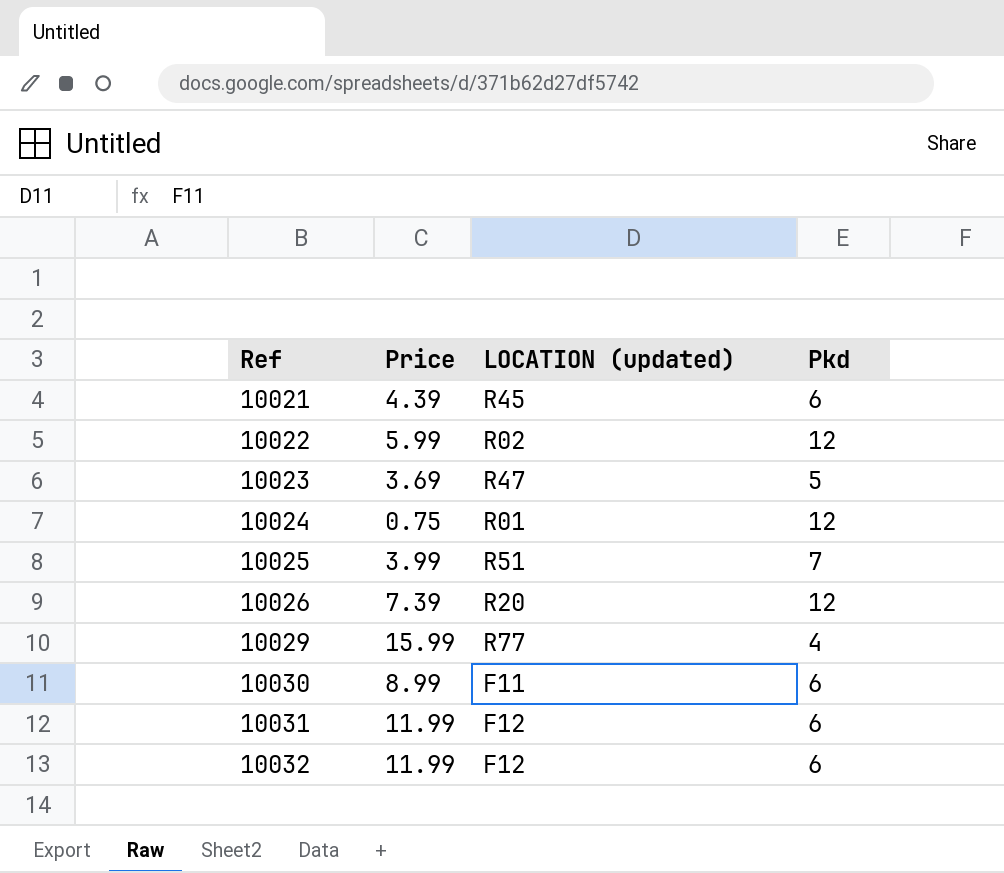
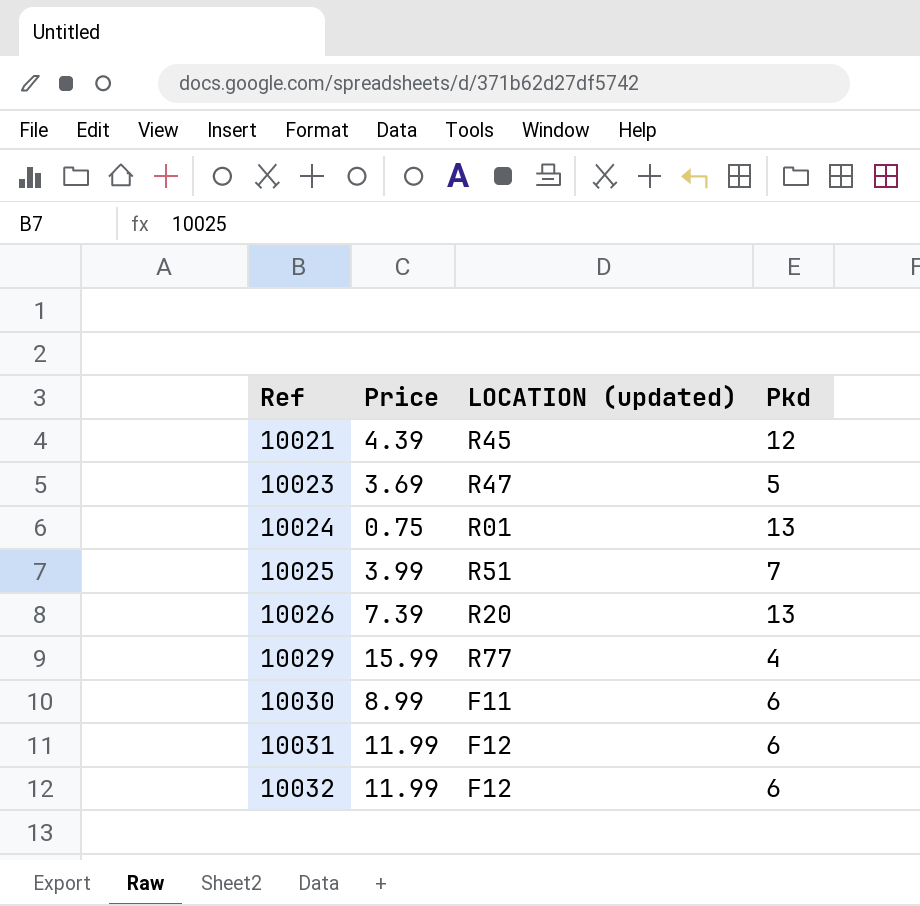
row 10022: 5.99 | R02 | 12 -> none
10021 | Pkd: 6 -> 12
10024 | Pkd: 12 -> 13
10026 | Pkd: 12 -> 13

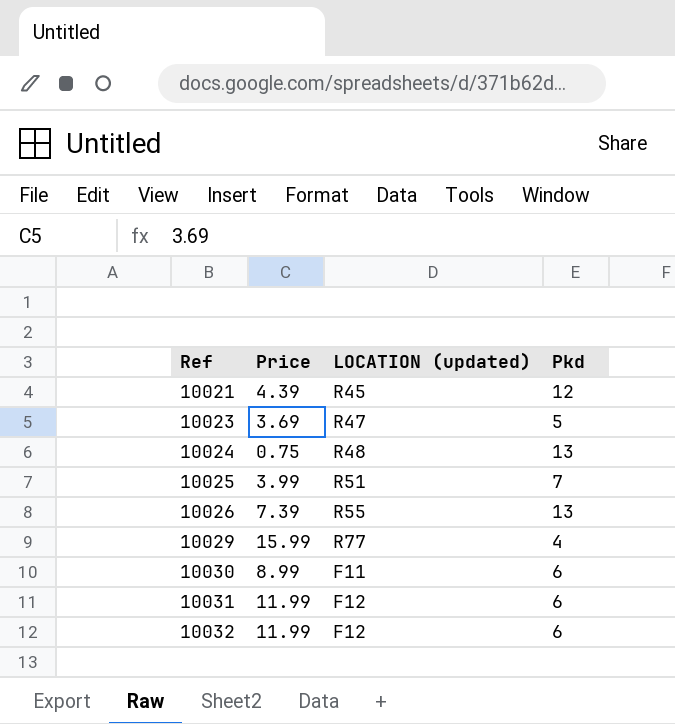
10024 | LOCATION (updated): R01 -> R48
10026 | LOCATION (updated): R20 -> R55

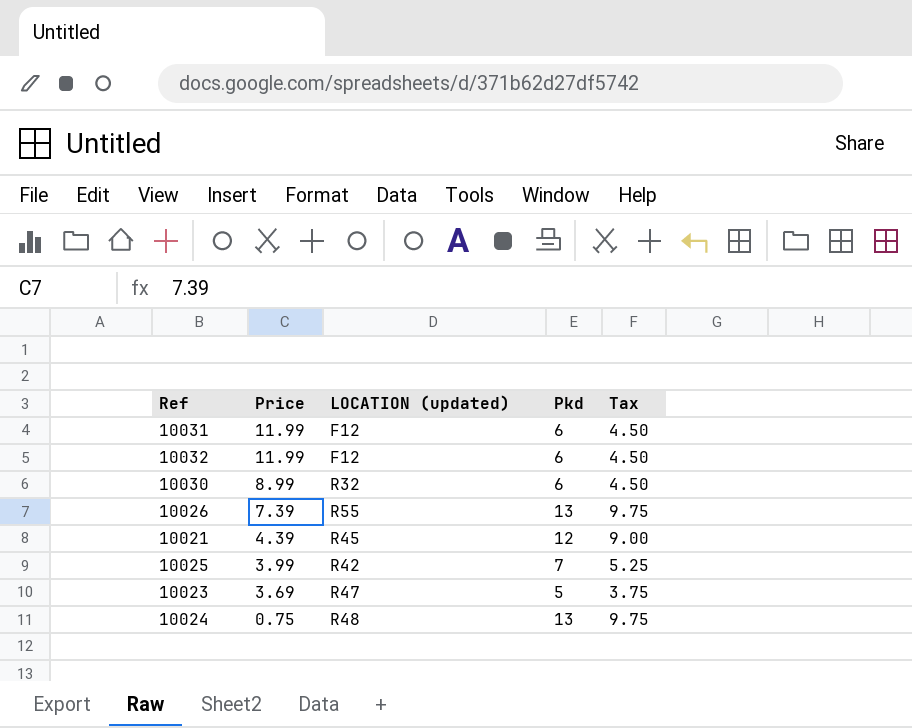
row order: Ref ascending -> Price descending
column Tax | formula: none -> [Pkd] * 0.75
row 10029: 15.99 | R77 | 4 -> none
10030 | LOCATION (updated): F11 -> R32
10025 | LOCATION (updated): R51 -> R42

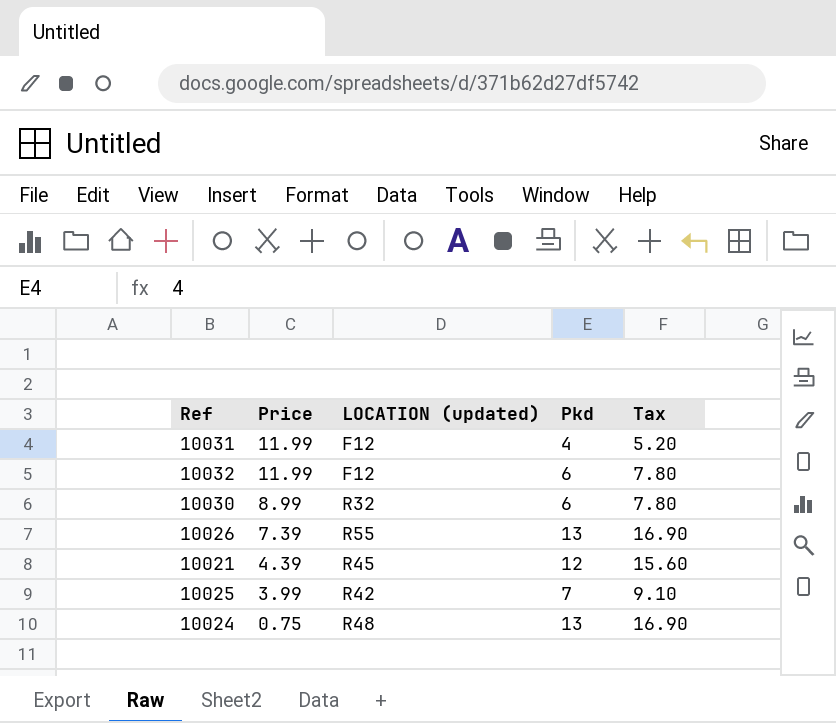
column Tax | formula: [Pkd] * 0.75 -> [Pkd] * 1.3
row 10023: 3.69 | R47 | 5 | 3.75 -> none
10031 | Pkd: 6 -> 4

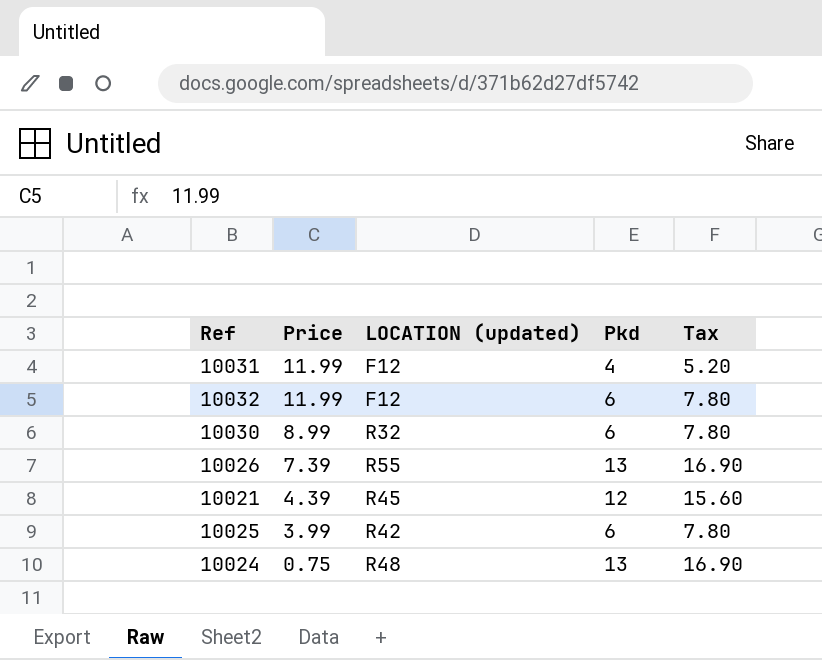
10025 | Pkd: 7 -> 6
10025 | Tax: 9.10 -> 7.80

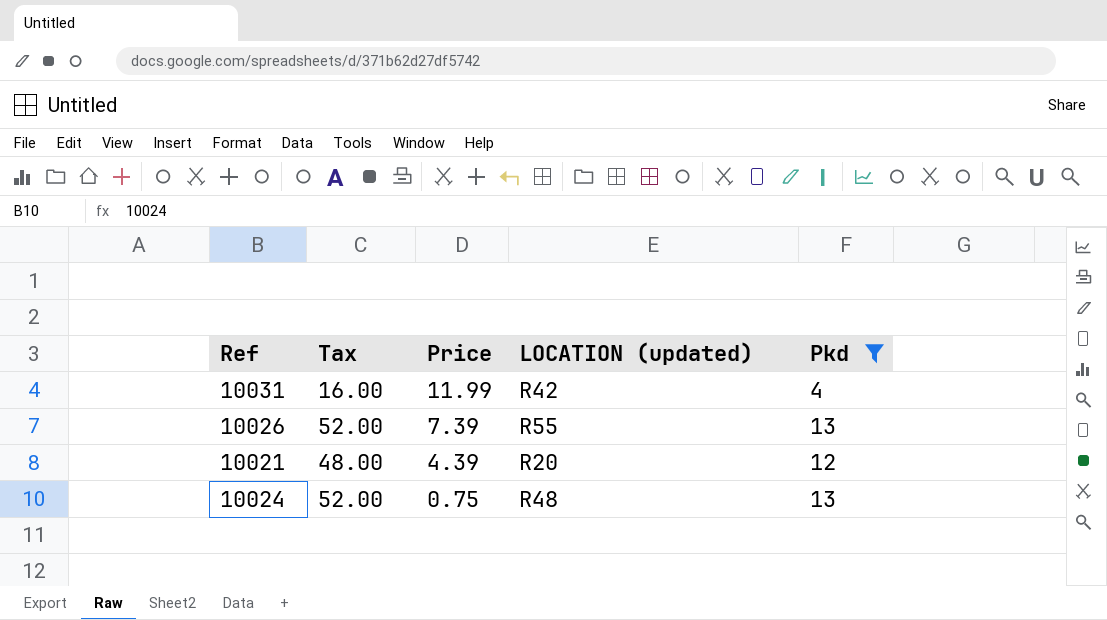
filter: none -> Pkd != 6
column Tax | formula: [Pkd] * 1.3 -> [Pkd] * 4
column Tax | position: 5 -> 2
10031 | LOCATION (updated): F12 -> R42
10021 | LOCATION (updated): R45 -> R20

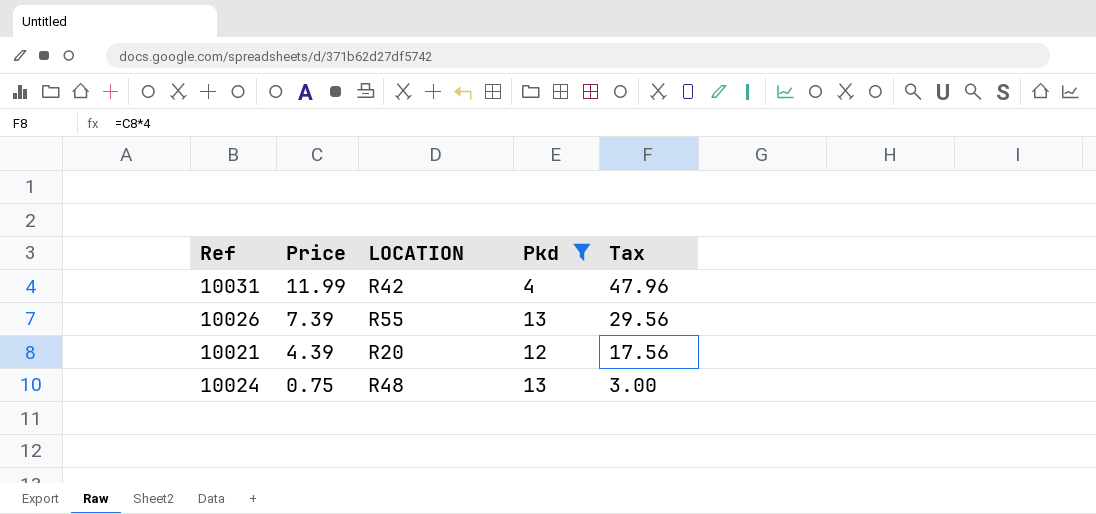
column name: LOCATION (updated) -> LOCATION
column Tax | formula: [Pkd] * 4 -> [Price] * 4
column Tax | position: 2 -> 5

